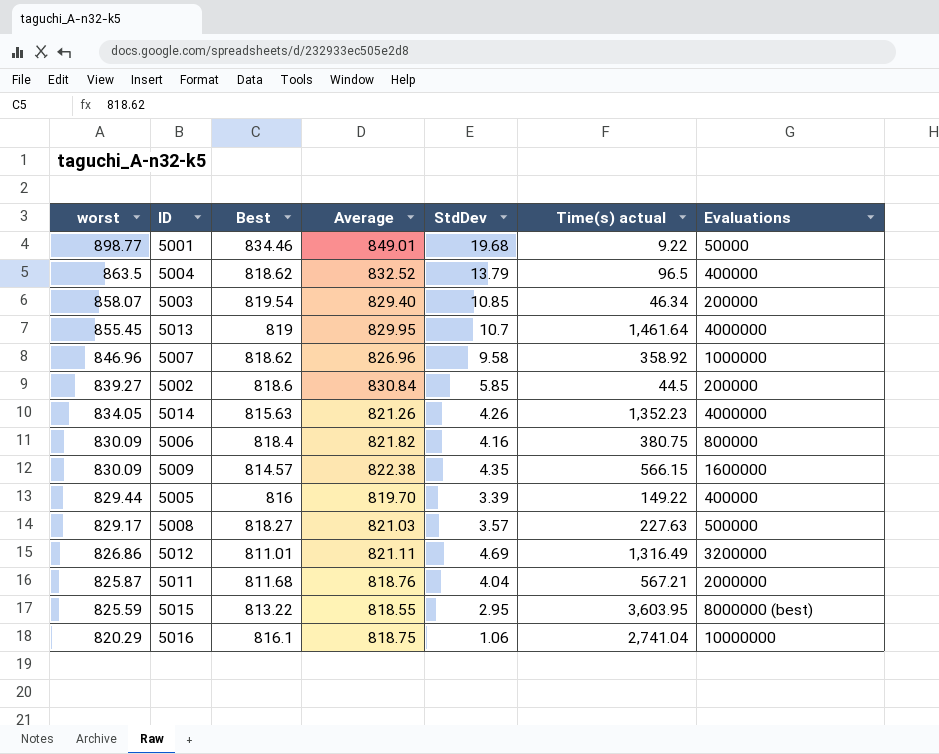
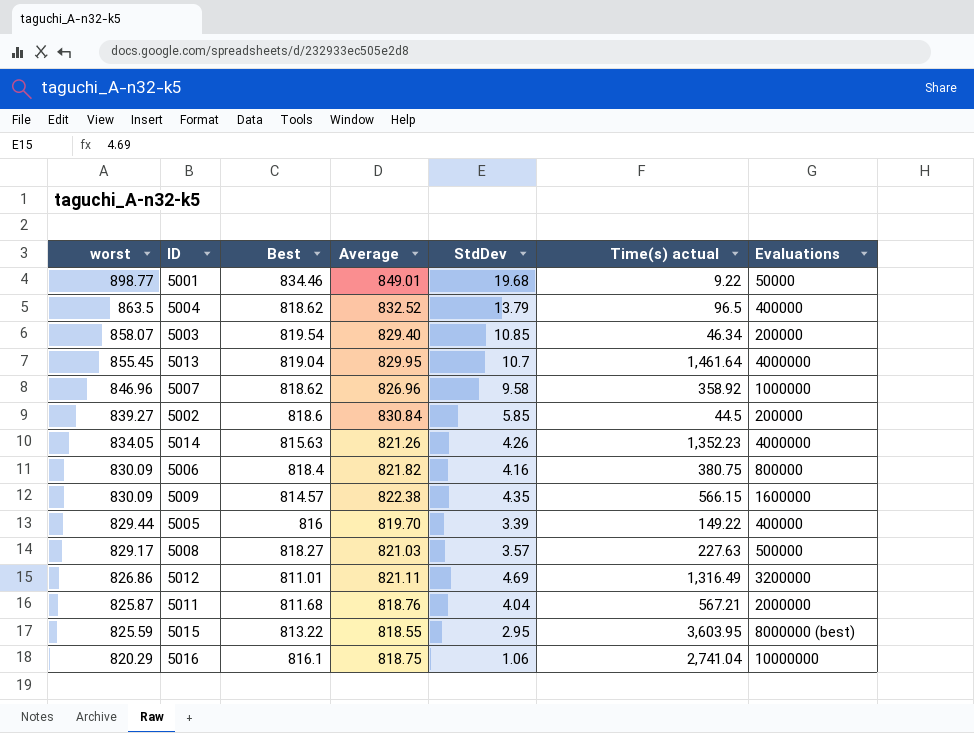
5013 | Best: 819 -> 819.04

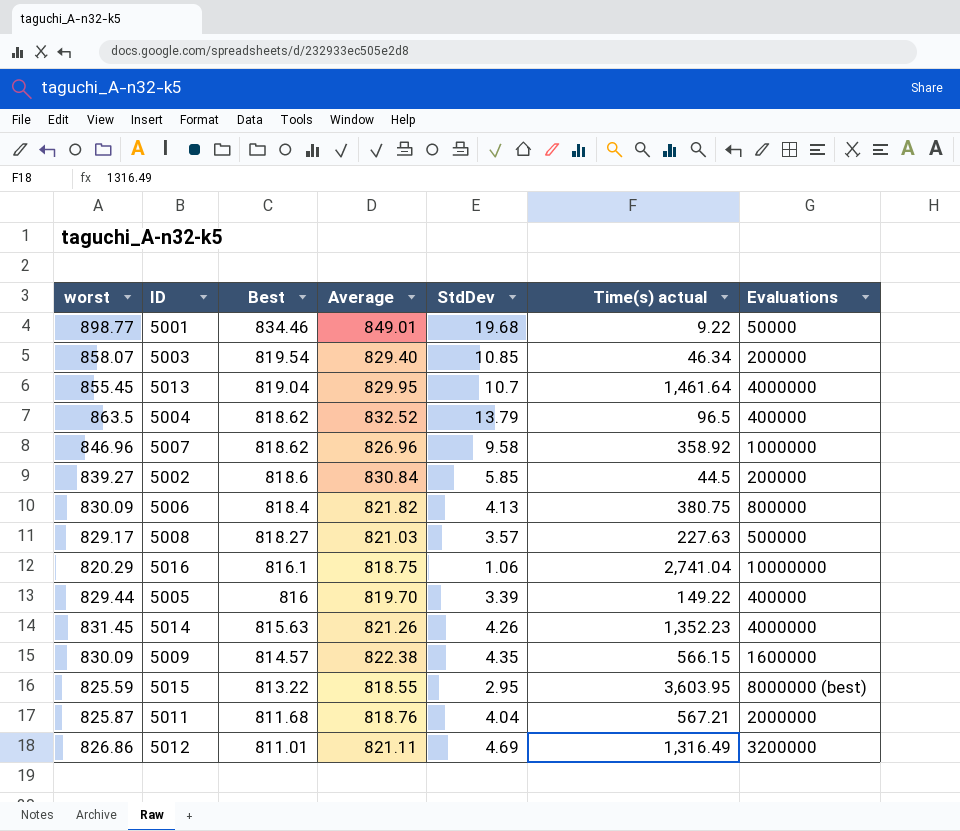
row order: worst descending -> Best descending
5006 | StdDev: 4.16 -> 4.13
5014 | worst: 834.05 -> 831.45

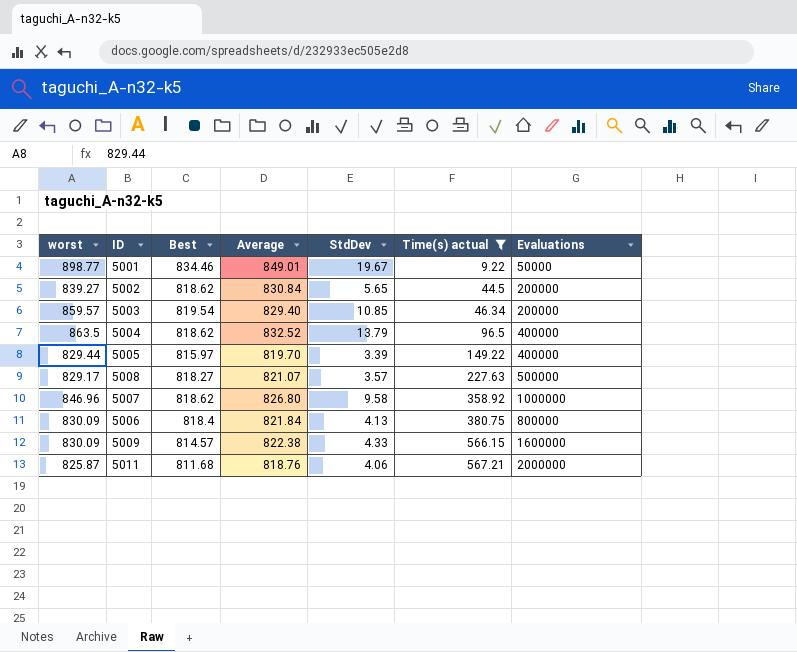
filter: none -> Time(s) actual <= 567.21
row order: Best descending -> Time(s) actual ascending
5001 | StdDev: 19.68 -> 19.67
5002 | Best: 818.6 -> 818.62
5002 | StdDev: 5.85 -> 5.65
5003 | worst: 858.07 -> 859.57
5005 | Best: 816 -> 815.97
5008 | Average: 821.03 -> 821.07
5007 | Average: 826.96 -> 826.80
5006 | Average: 821.82 -> 821.84
5009 | StdDev: 4.35 -> 4.33
5011 | StdDev: 4.04 -> 4.06

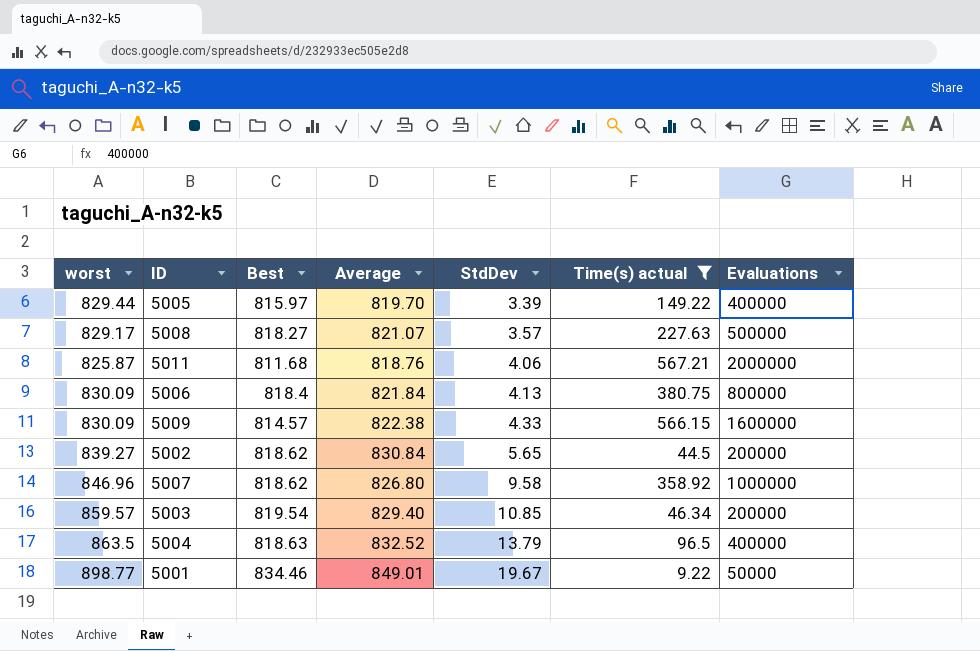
row order: Time(s) actual ascending -> StdDev ascending
5004 | Best: 818.62 -> 818.63

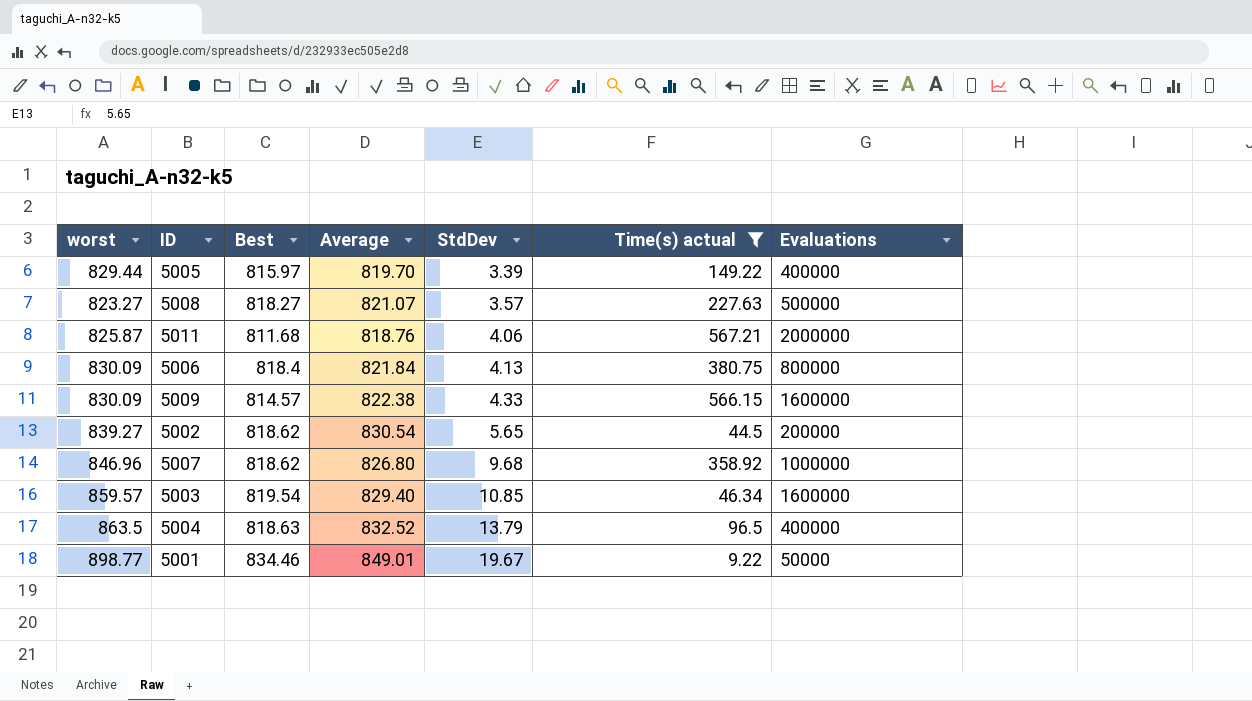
5008 | worst: 829.17 -> 823.27
5002 | Average: 830.84 -> 830.54
5007 | StdDev: 9.58 -> 9.68
5003 | Evaluations: 200000 -> 1600000

